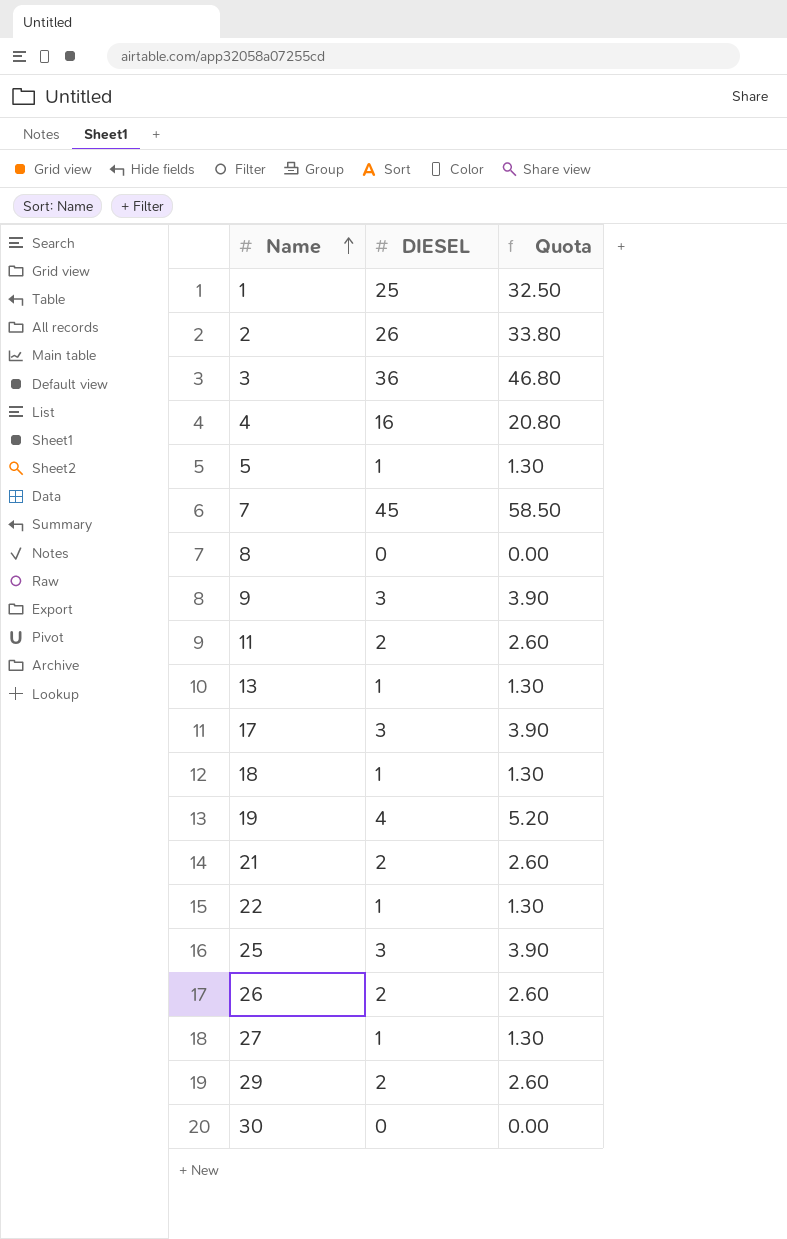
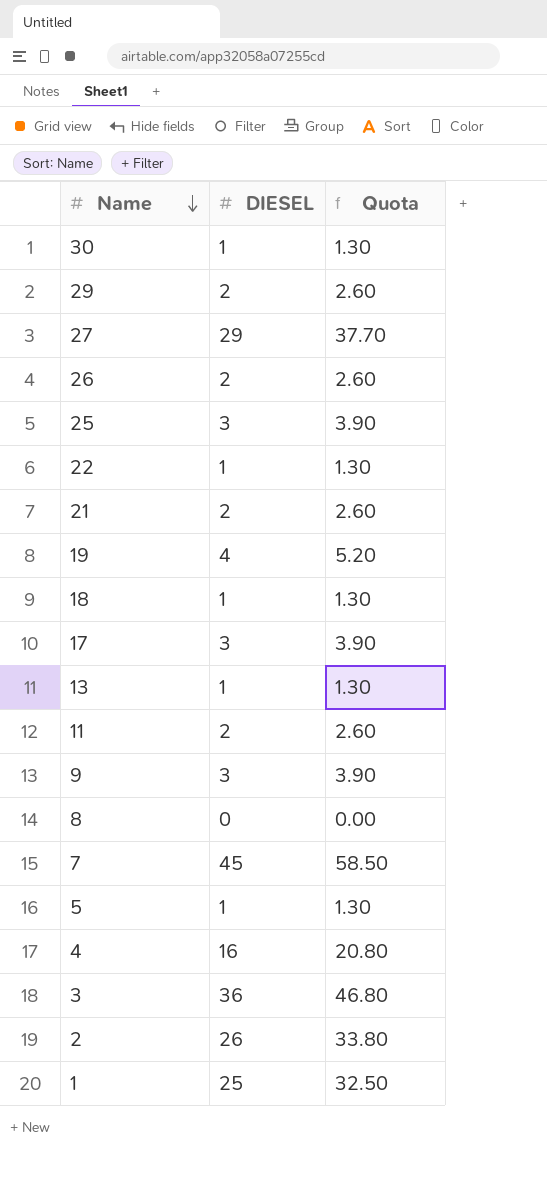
row order: Name ascending -> Name descending
30 | DIESEL: 0 -> 1
30 | Quota: 0.00 -> 1.30
27 | DIESEL: 1 -> 29
27 | Quota: 1.30 -> 37.70

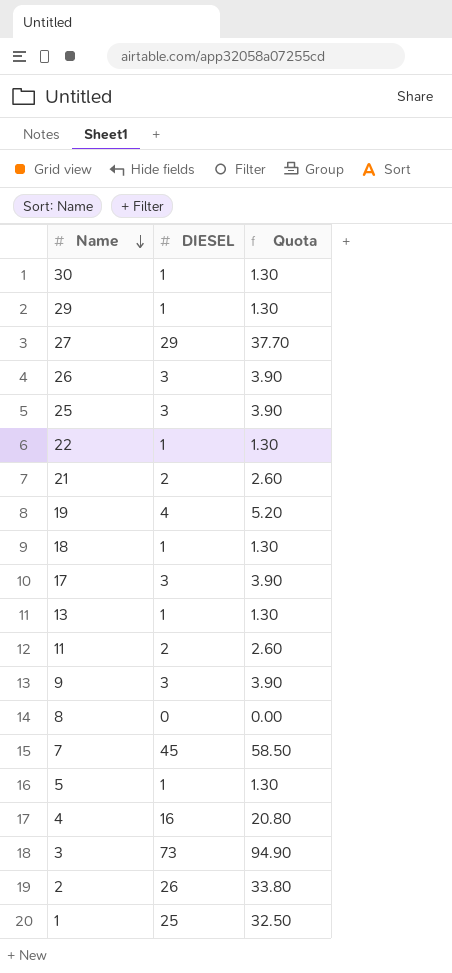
29 | DIESEL: 2 -> 1
29 | Quota: 2.60 -> 1.30
26 | DIESEL: 2 -> 3
26 | Quota: 2.60 -> 3.90
3 | DIESEL: 36 -> 73
3 | Quota: 46.80 -> 94.90

